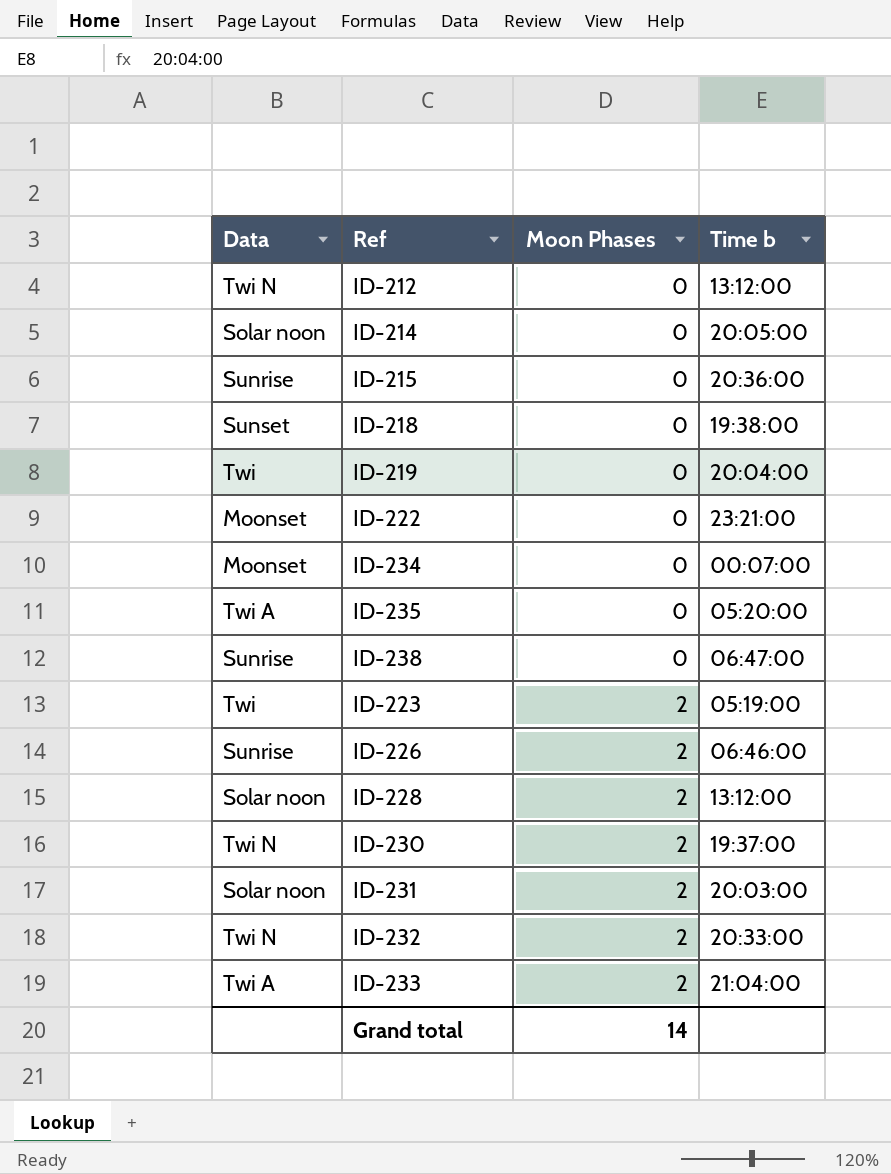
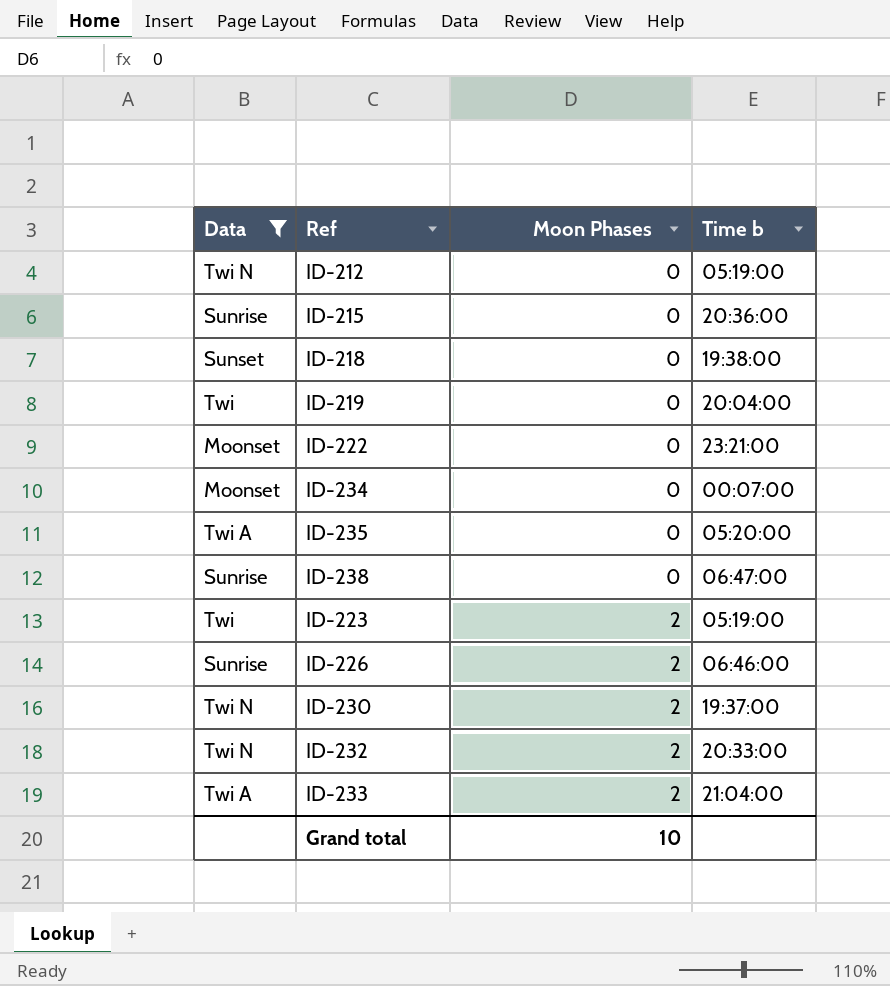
filter: none -> Data != Solar noon
ID-212 | Time b: 13:12:00 -> 05:19:00
Grand total | Moon Phases: 14 -> 10

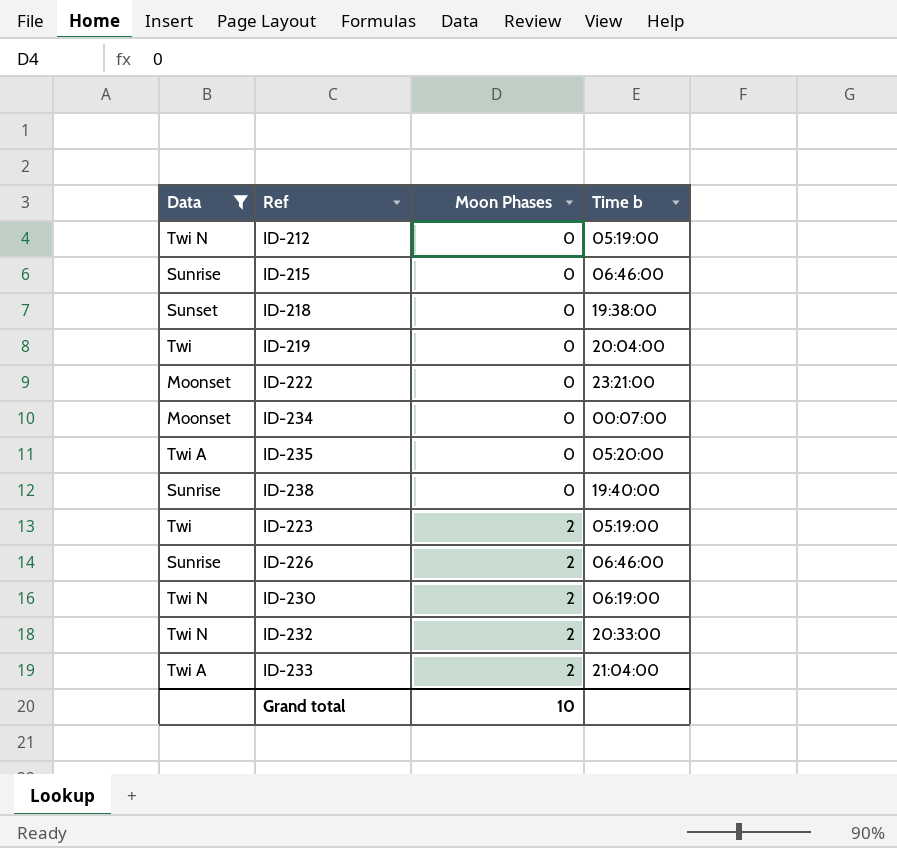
ID-215 | Time b: 20:36:00 -> 06:46:00
ID-238 | Time b: 06:47:00 -> 19:40:00
ID-230 | Time b: 19:37:00 -> 06:19:00

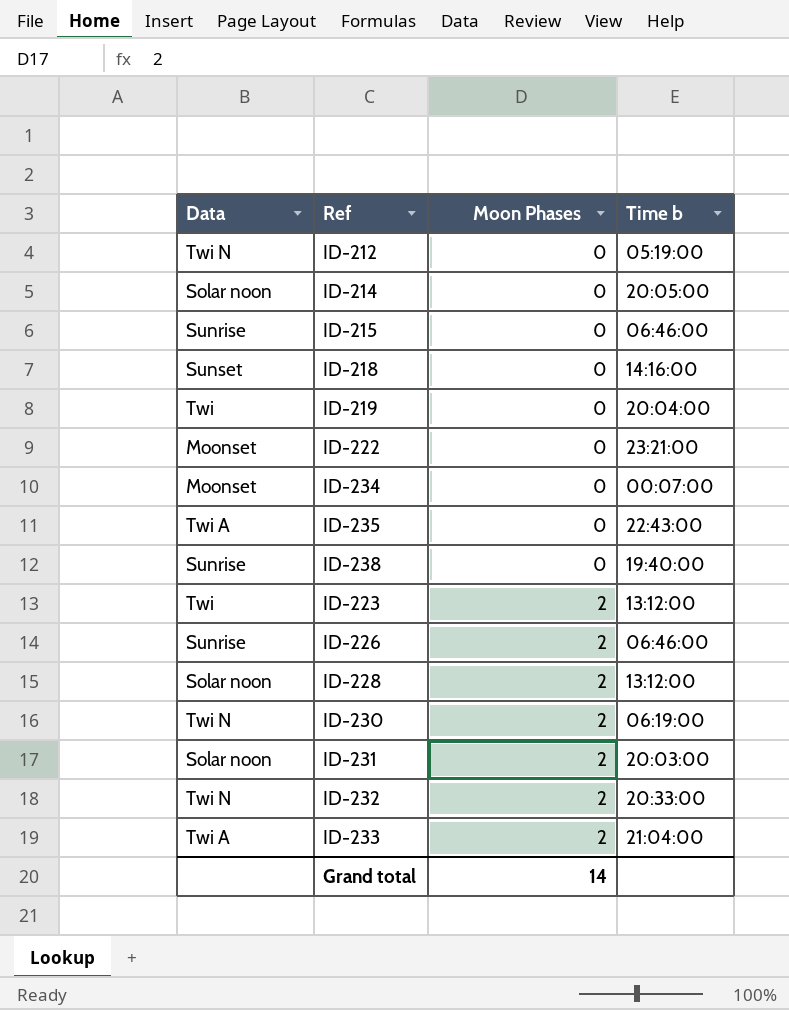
filter: Data != Solar noon -> none
ID-218 | Time b: 19:38:00 -> 14:16:00
ID-235 | Time b: 05:20:00 -> 22:43:00
ID-223 | Time b: 05:19:00 -> 13:12:00
Grand total | Moon Phases: 10 -> 14

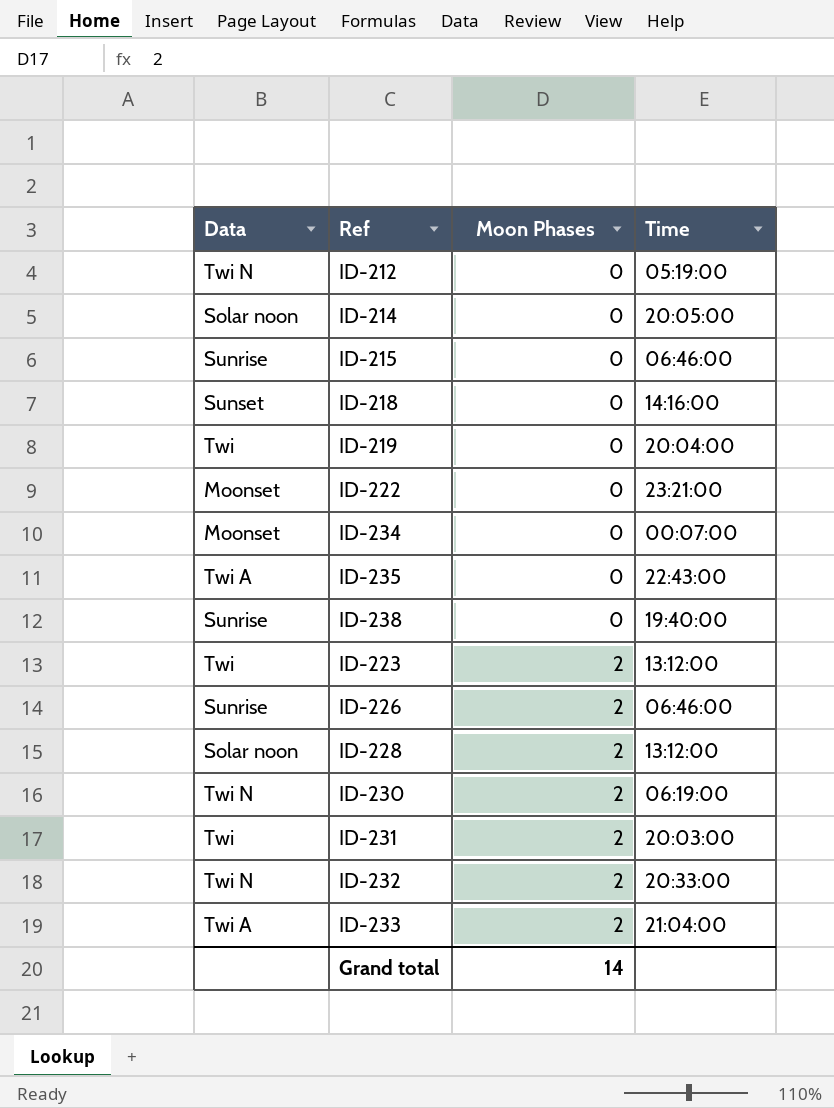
column name: Time b -> Time
ID-231 | Data: Solar noon -> Twi

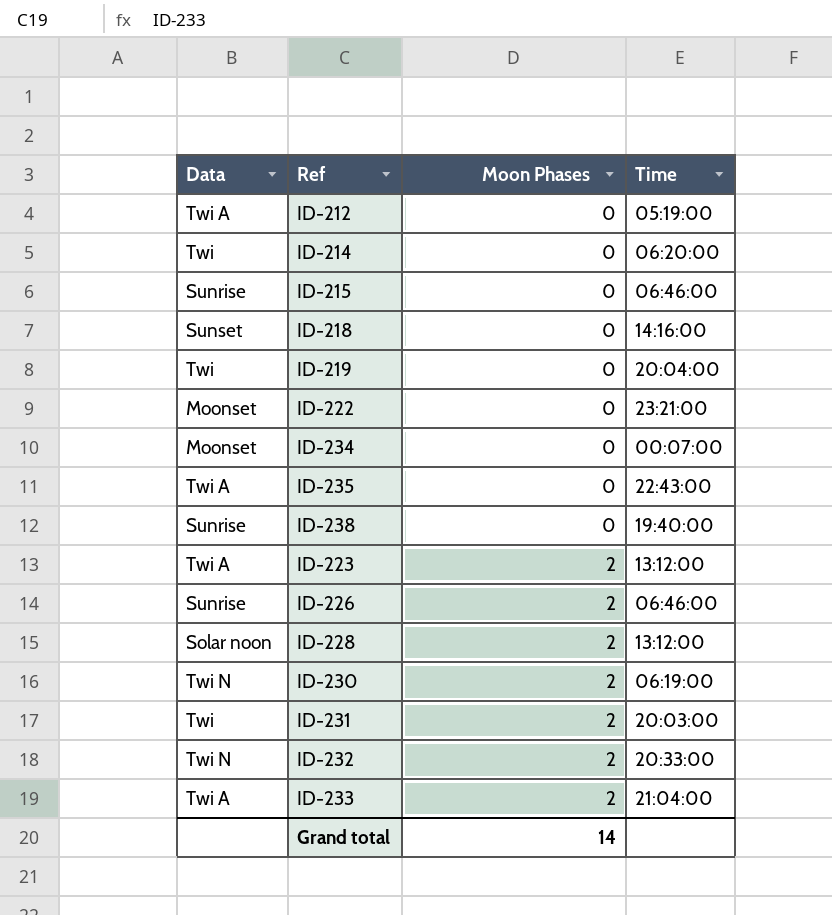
ID-212 | Data: Twi N -> Twi A
ID-214 | Data: Solar noon -> Twi
ID-214 | Time: 20:05:00 -> 06:20:00
ID-223 | Data: Twi -> Twi A

